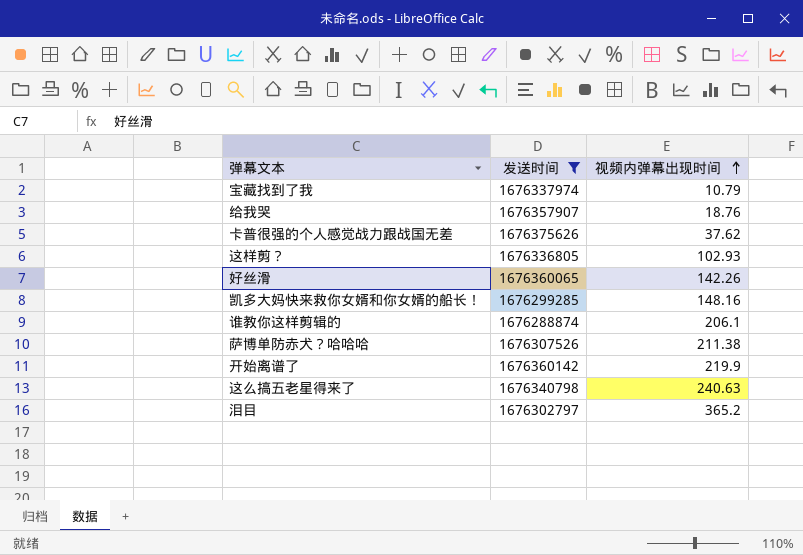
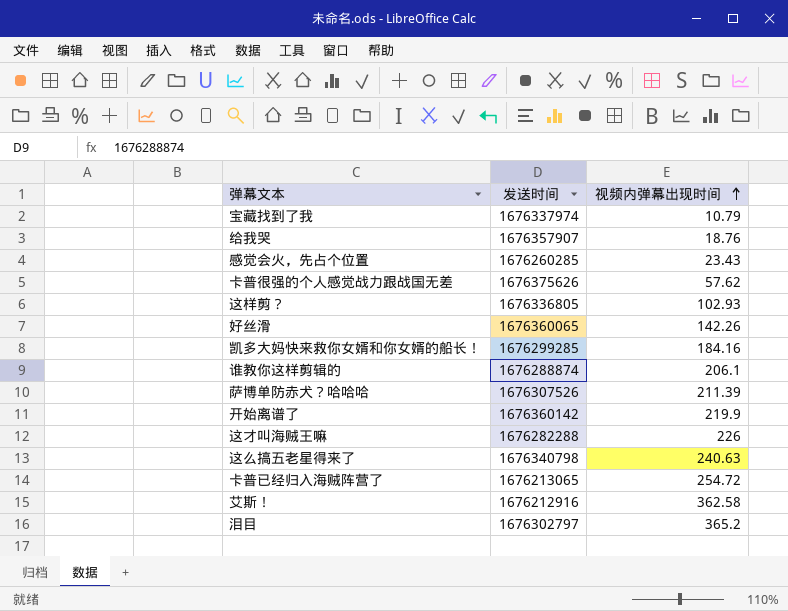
filter: 发送时间 >= 1676288874 -> none
卡普很强的个人感觉战力跟战国无差 | 视频内弹幕出现时间: 37.62 -> 57.62
凯多大妈快来救你女婿和你女婿的船长！ | 视频内弹幕出现时间: 148.16 -> 184.16
萨博单防赤犬？哈哈哈 | 视频内弹幕出现时间: 211.38 -> 211.39

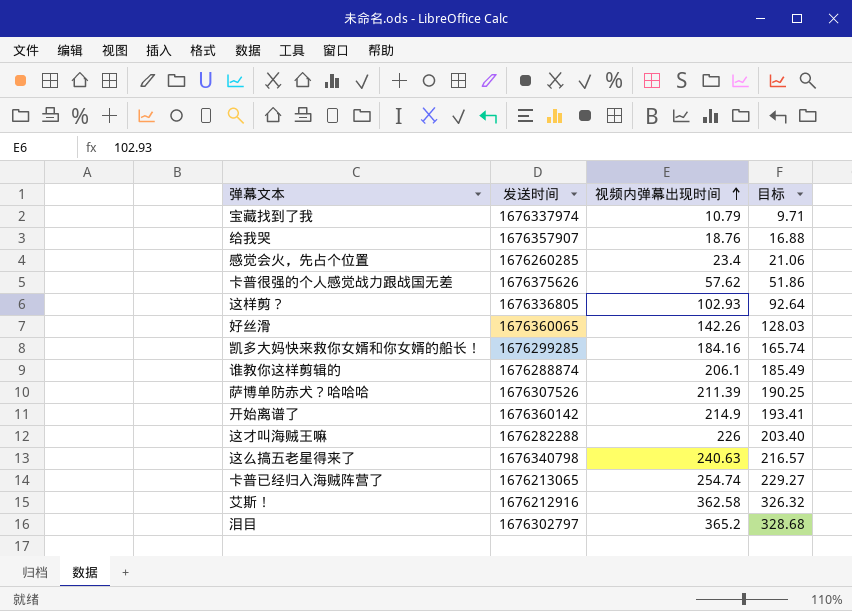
column 目标 | formula: none -> [视频内弹幕出现时间] * 0.9
感觉会火，先占个位置 | 视频内弹幕出现时间: 23.43 -> 23.4
开始离谱了 | 视频内弹幕出现时间: 219.9 -> 214.9
卡普已经归入海贼阵营了 | 视频内弹幕出现时间: 254.72 -> 254.74

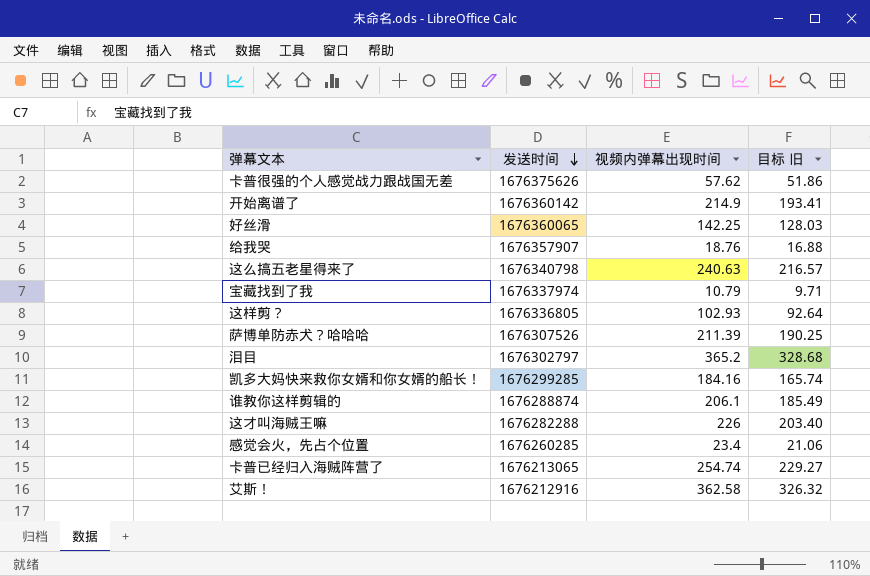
row order: 视频内弹幕出现时间 ascending -> 发送时间 descending
column name: 目标 -> 目标 旧
好丝滑 | 视频内弹幕出现时间: 142.26 -> 142.25

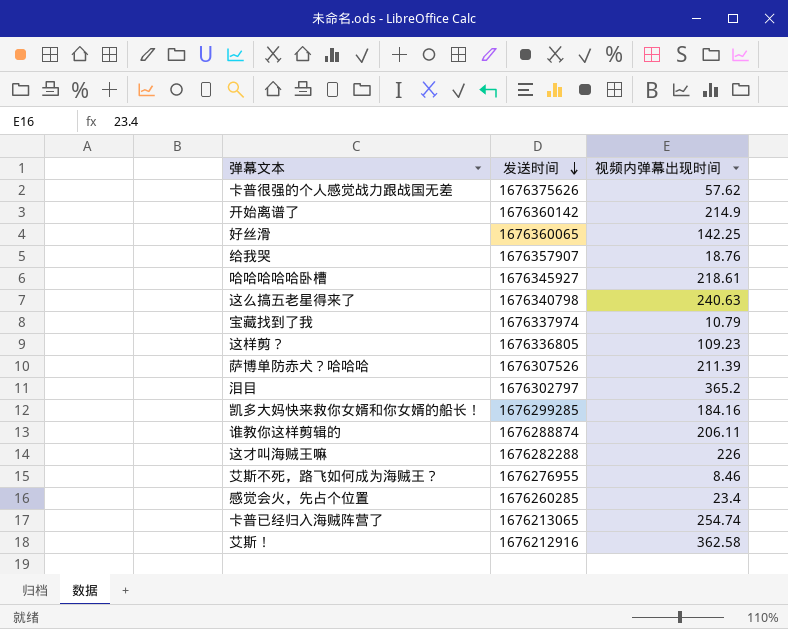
column 目标 旧 | formula: [视频内弹幕出现时间] * 0.9 -> none
row 哈哈哈哈哈卧槽: none -> 1676345927 | 218.61
这样剪？ | 视频内弹幕出现时间: 102.93 -> 109.23
谁教你这样剪辑的 | 视频内弹幕出现时间: 206.1 -> 206.11
row 艾斯不死，路飞如何成为海贼王？: none -> 1676276955 | 8.46

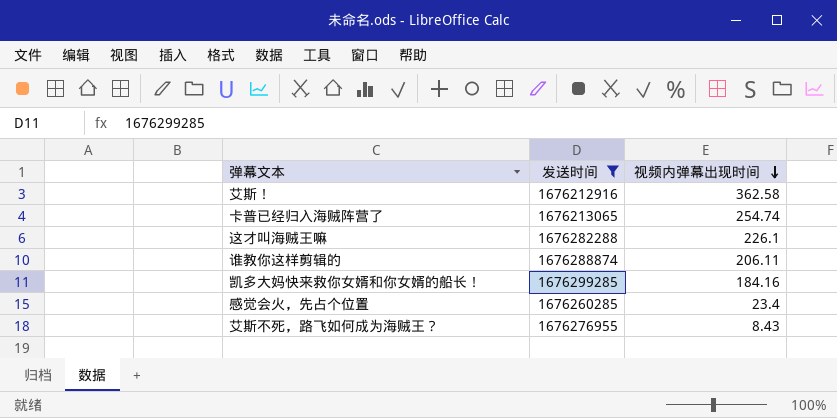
filter: none -> 发送时间 <= 1676299285
row order: 发送时间 descending -> 视频内弹幕出现时间 descending
这才叫海贼王嘛 | 视频内弹幕出现时间: 226 -> 226.1
艾斯不死，路飞如何成为海贼王？ | 视频内弹幕出现时间: 8.46 -> 8.43

